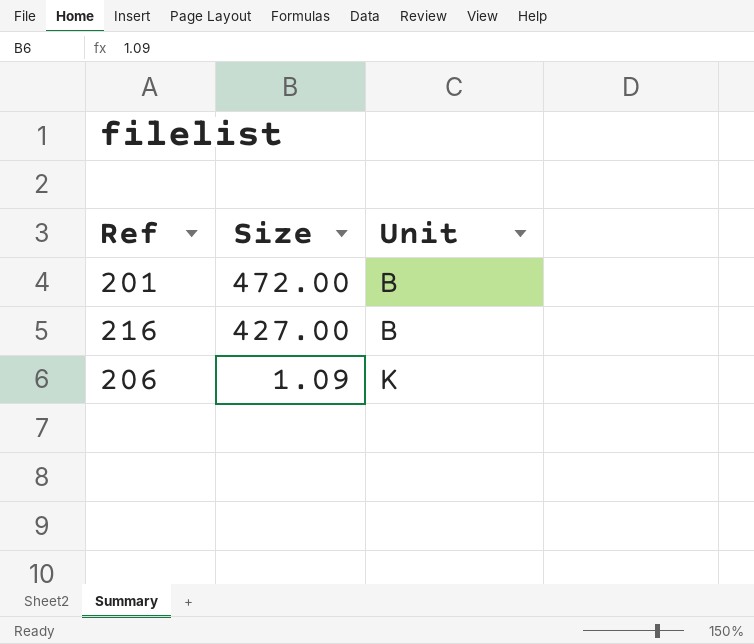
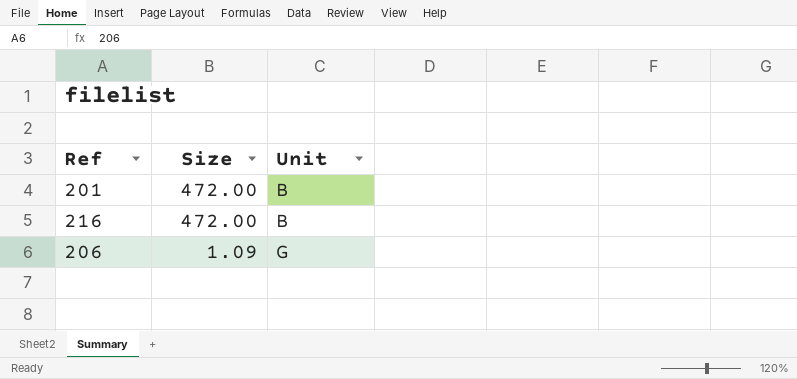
216 | Size: 427.00 -> 472.00
206 | Unit: K -> G

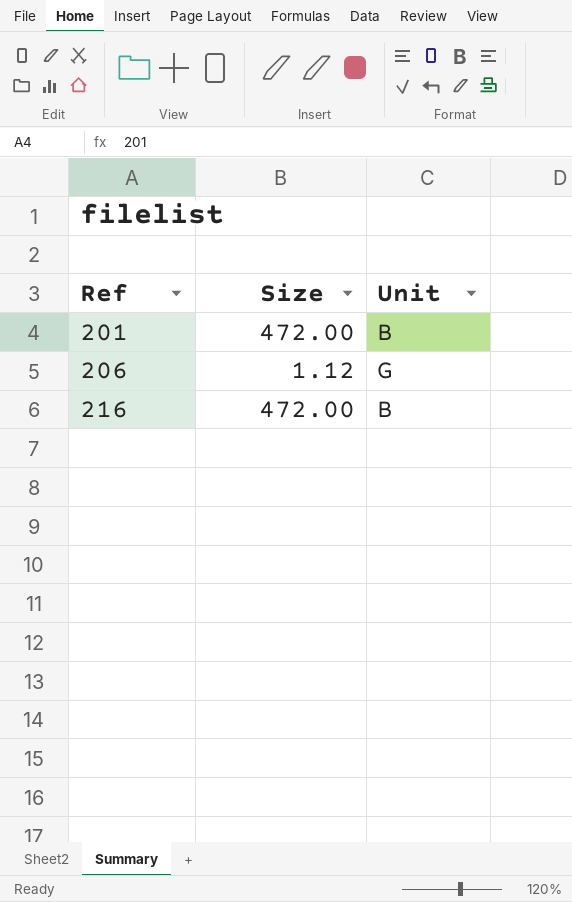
row order: Size descending -> Ref ascending
206 | Size: 1.09 -> 1.12

